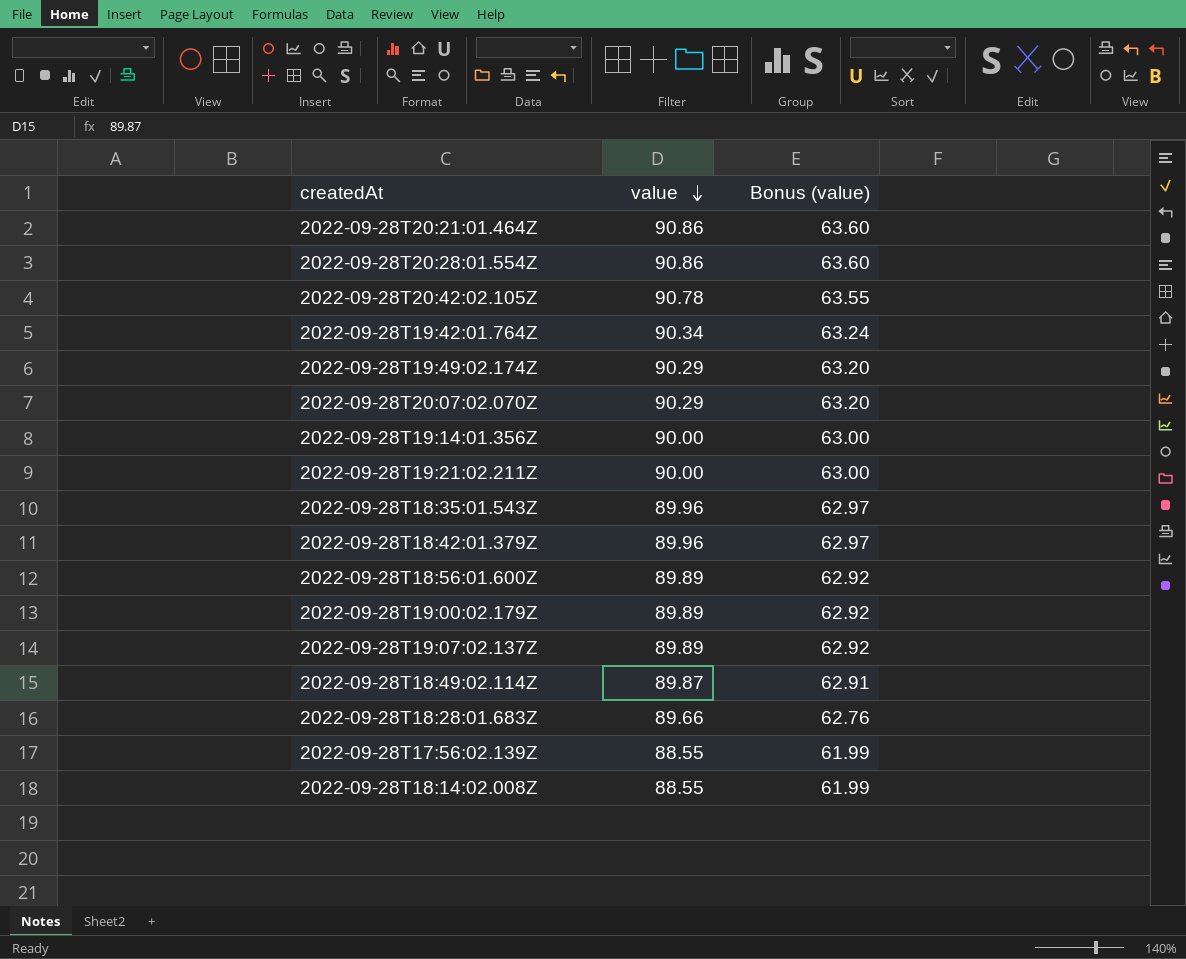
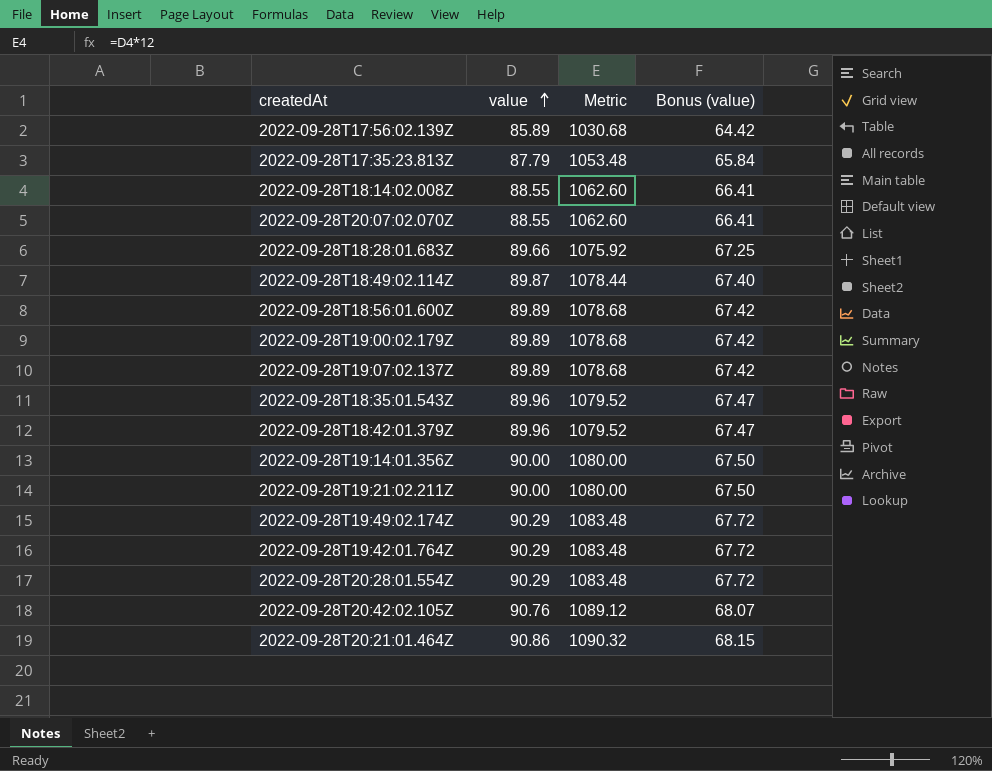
row order: value descending -> value ascending
column Metric | formula: none -> [value] * 12
column Bonus (value) | formula: [value] * 0.7 -> [value] * 0.75
2022-09-28T17:56:02.139Z | value: 88.55 -> 85.89
row 2022-09-28T17:35:23.813Z: none -> 87.79 | 1053.48 | 65.84
2022-09-28T20:07:02.070Z | value: 90.29 -> 88.55
2022-09-28T19:42:01.764Z | value: 90.34 -> 90.29
2022-09-28T20:28:01.554Z | value: 90.86 -> 90.29
2022-09-28T20:42:02.105Z | value: 90.78 -> 90.76

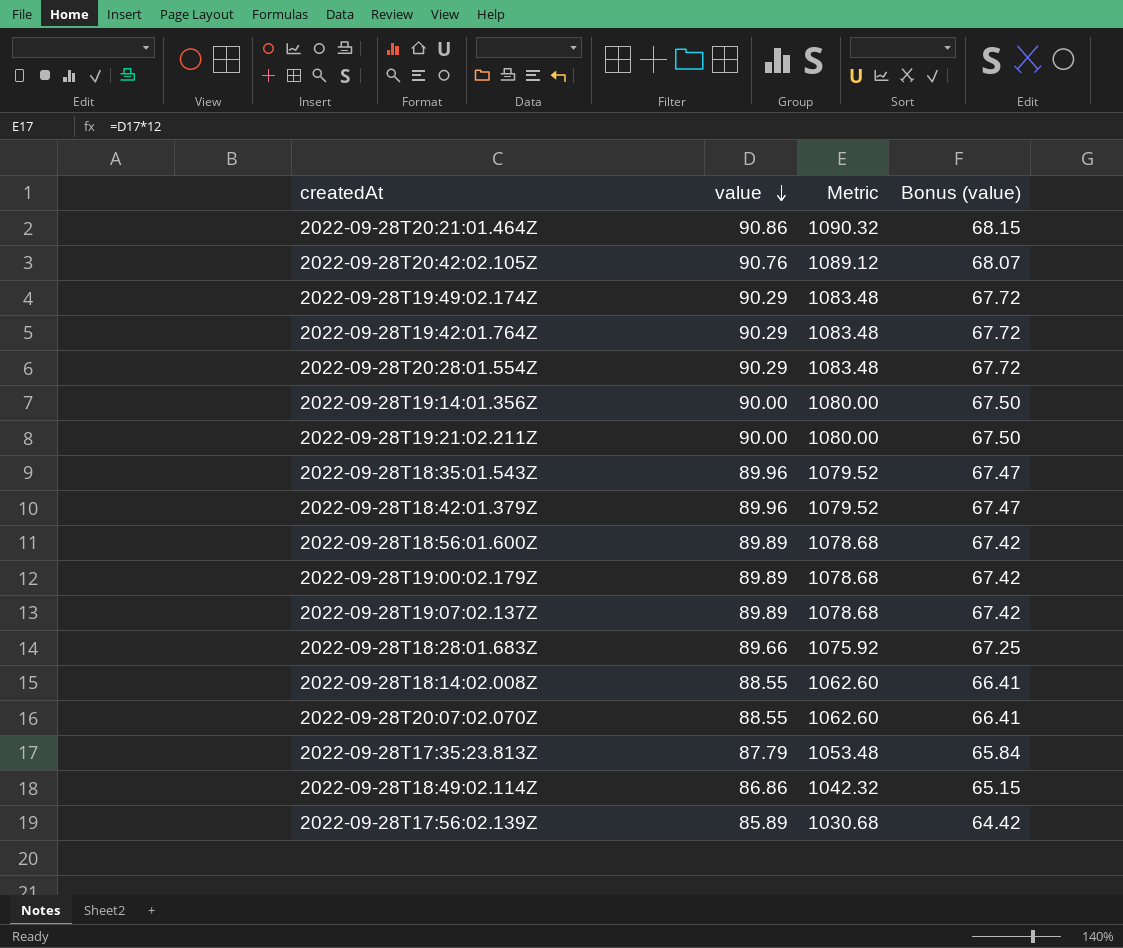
row order: value ascending -> value descending
2022-09-28T18:49:02.114Z | value: 89.87 -> 86.86
2022-09-28T18:49:02.114Z | Metric: 1078.44 -> 1042.32
2022-09-28T18:49:02.114Z | Bonus (value): 67.40 -> 65.15

